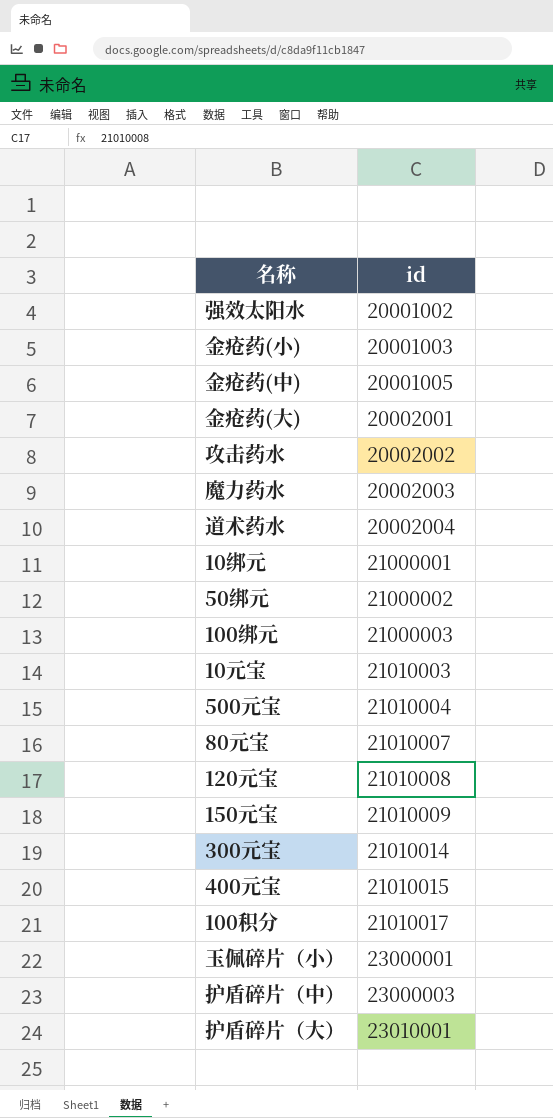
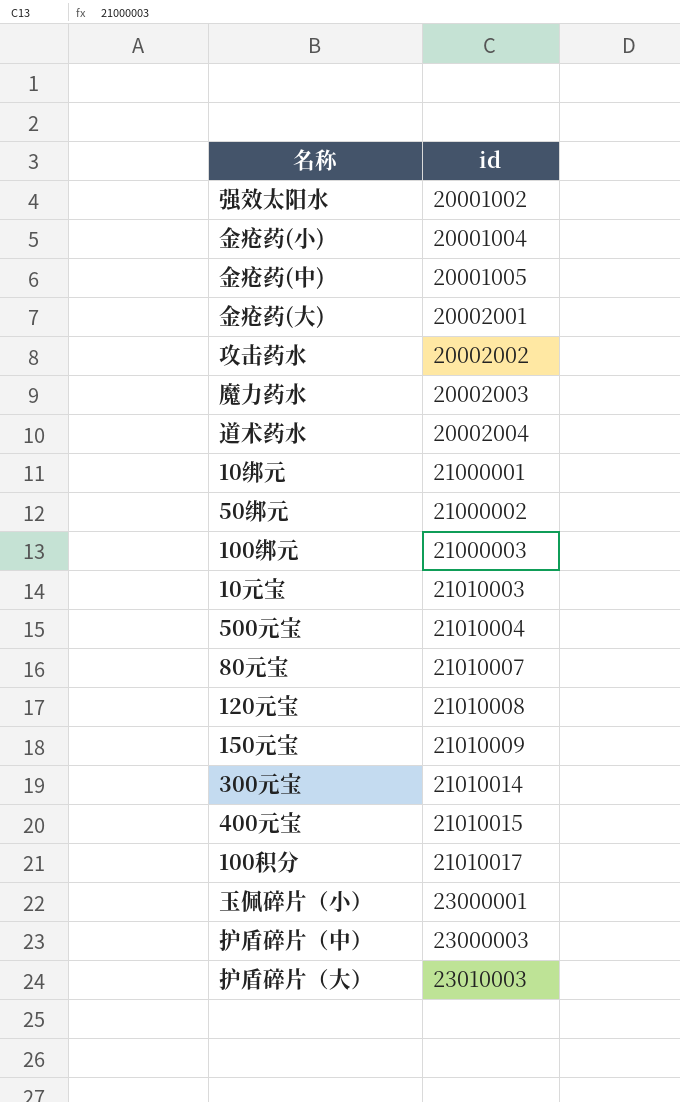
金疮药(小) | id: 20001003 -> 20001004
护盾碎片（大） | id: 23010001 -> 23010003

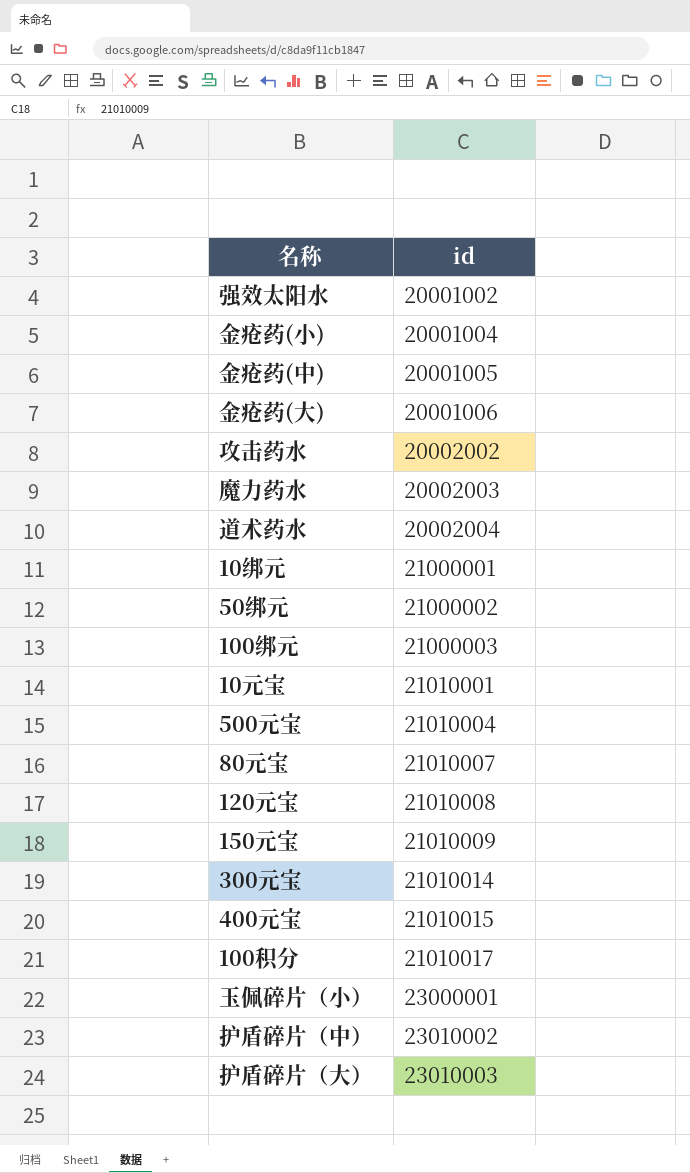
金疮药(大) | id: 20002001 -> 20001006
10元宝 | id: 21010003 -> 21010001
护盾碎片（中） | id: 23000003 -> 23010002

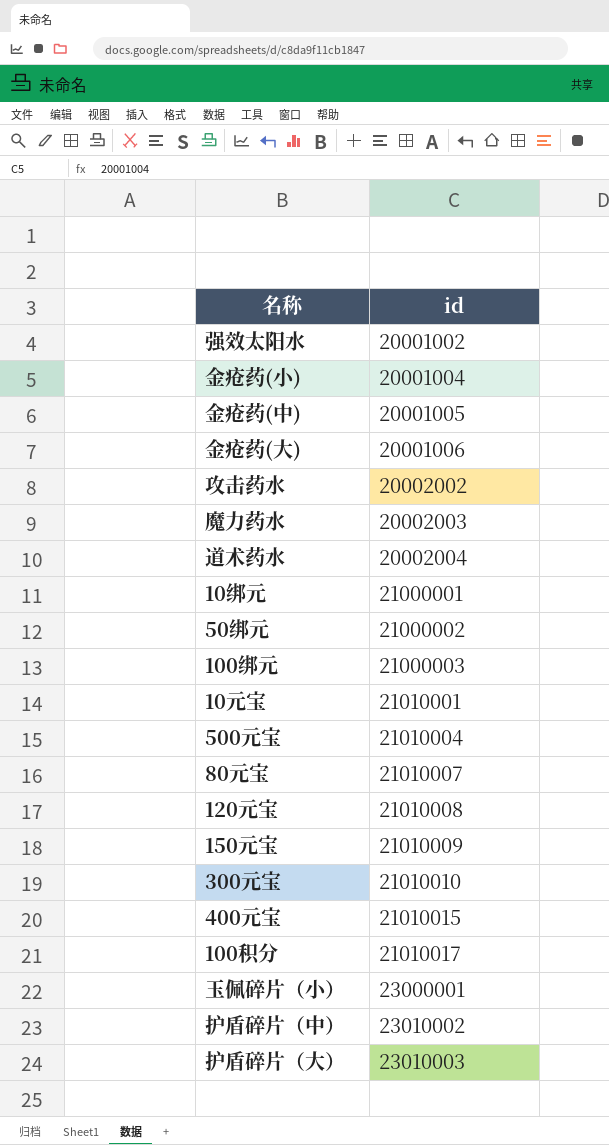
300元宝 | id: 21010014 -> 21010010

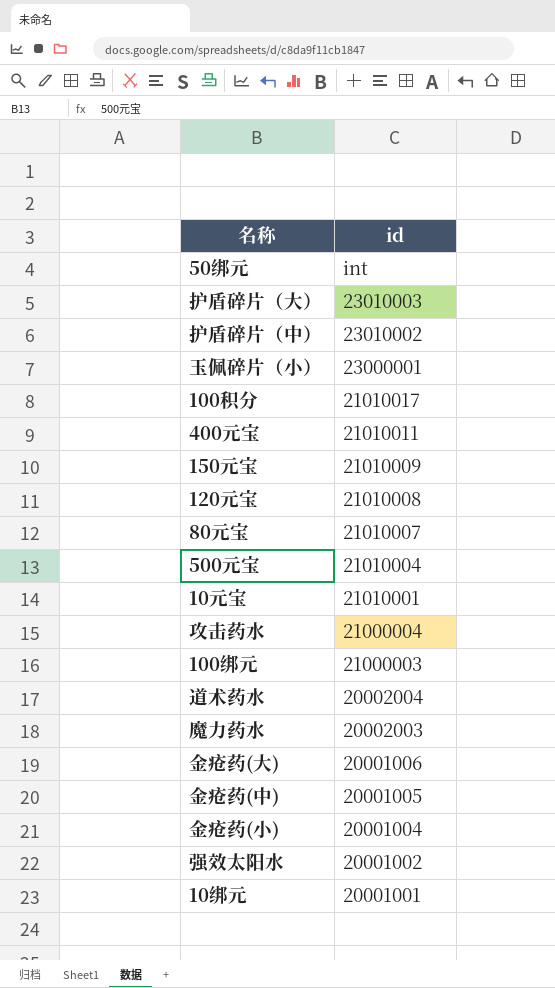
row order: id ascending -> id descending
row 300元宝: 21010010 -> none
50绑元 | id: 21000002 -> int
400元宝 | id: 21010015 -> 21010011
攻击药水 | id: 20002002 -> 21000004
10绑元 | id: 21000001 -> 20001001

